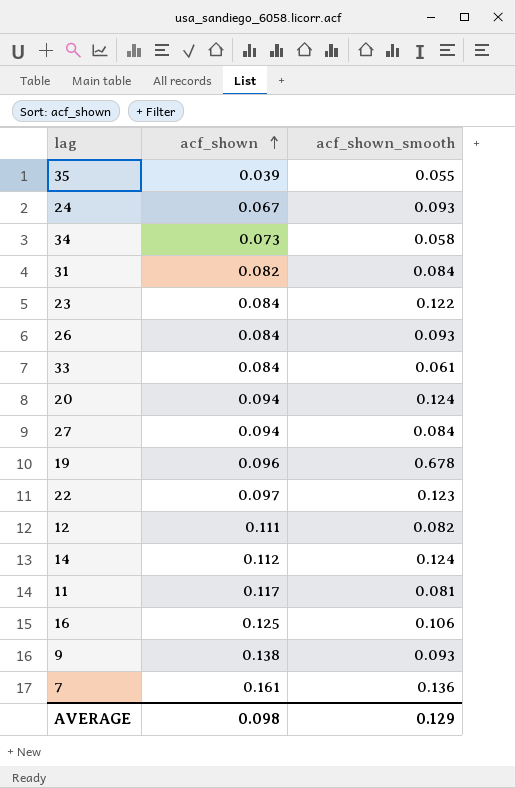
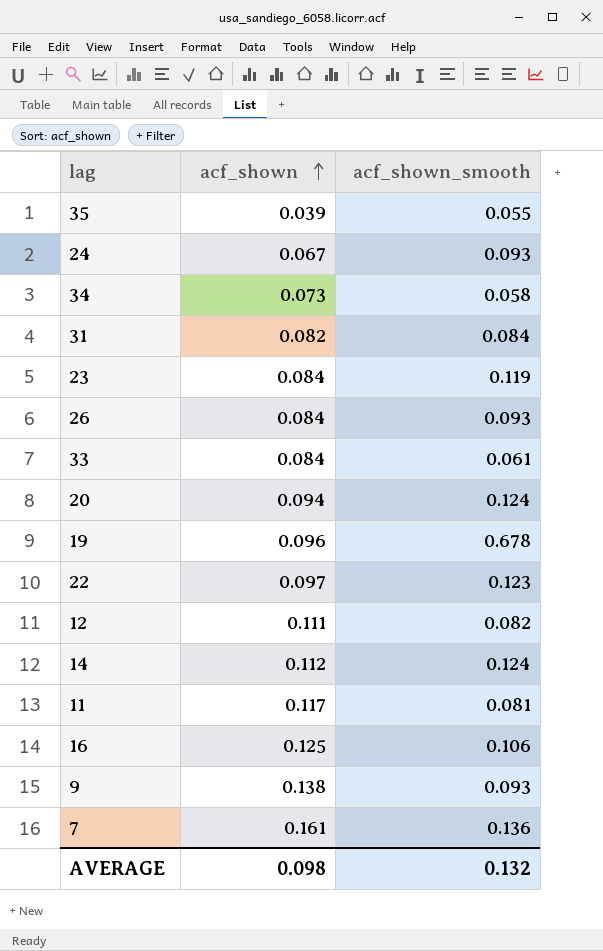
row 27: 0.094 | 0.084 -> none
23 | acf_shown_smooth: 0.122 -> 0.119
AVERAGE | acf_shown_smooth: 0.129 -> 0.132

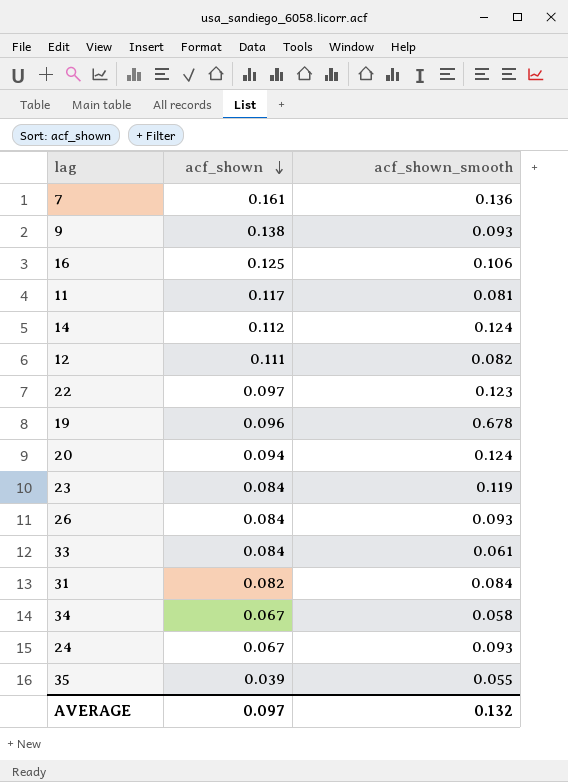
row order: acf_shown ascending -> acf_shown descending
34 | acf_shown: 0.073 -> 0.067
AVERAGE | acf_shown: 0.098 -> 0.097

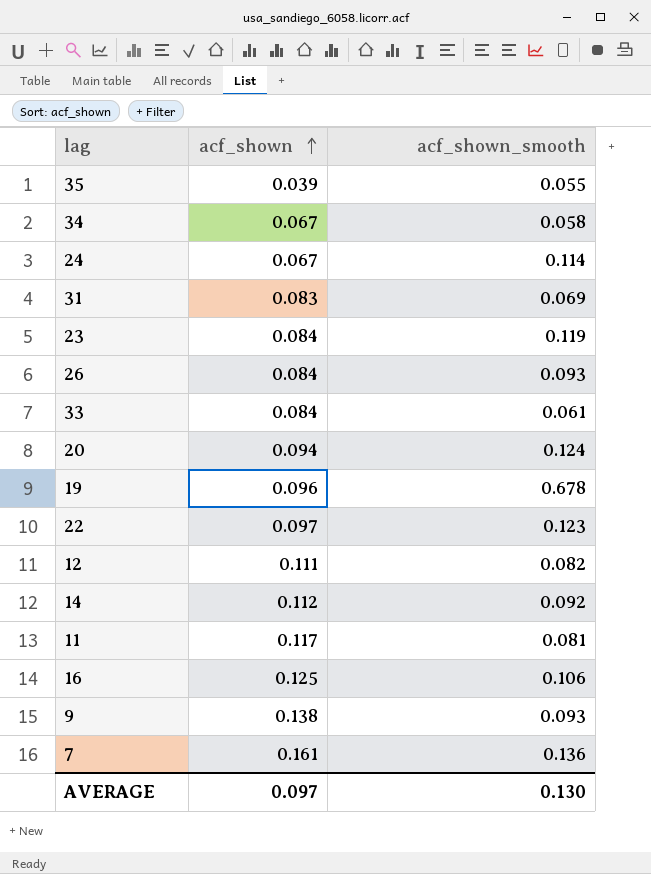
row order: acf_shown descending -> acf_shown ascending
24 | acf_shown_smooth: 0.093 -> 0.114
31 | acf_shown: 0.082 -> 0.083
31 | acf_shown_smooth: 0.084 -> 0.069
14 | acf_shown_smooth: 0.124 -> 0.092
AVERAGE | acf_shown_smooth: 0.132 -> 0.130

